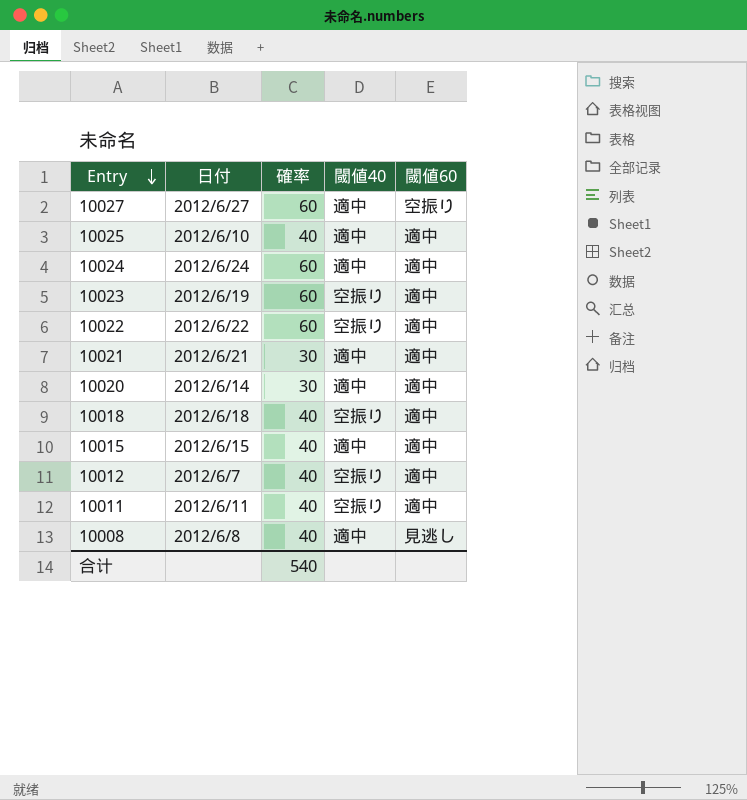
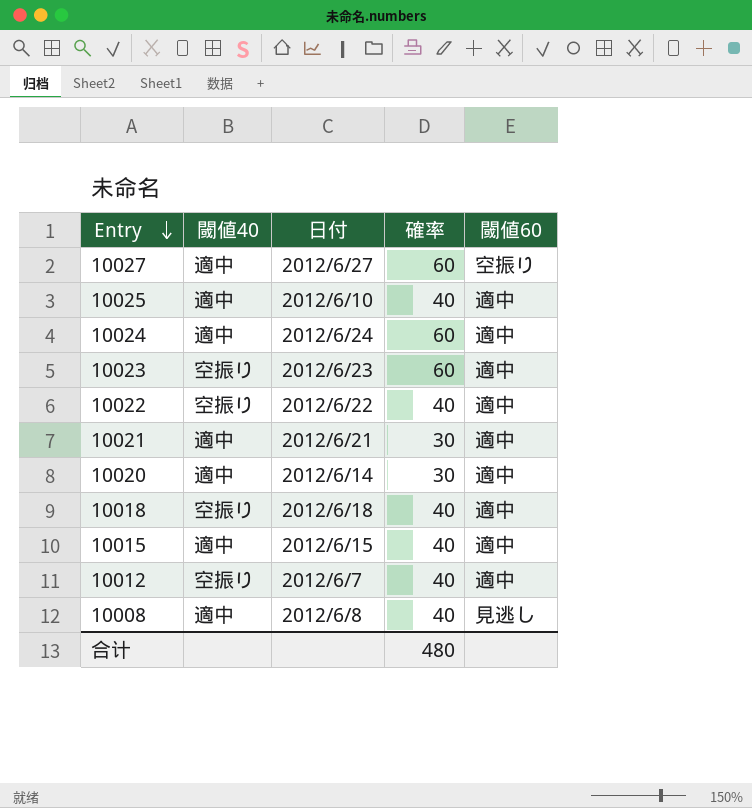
column 閾値40 | position: 4 -> 2
row 10011: 2012/6/11 | 40 | 空振り | 適中 -> none
10023 | 日付: 2012/6/19 -> 2012/6/23
10022 | 確率: 60 -> 40
合计 | 確率: 540 -> 480

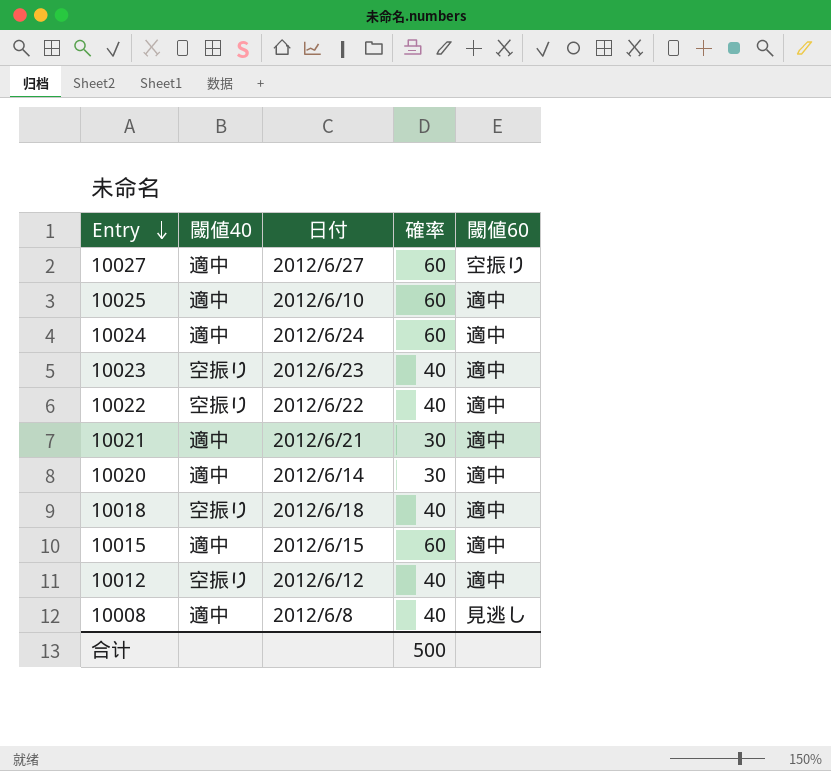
10025 | 確率: 40 -> 60
10023 | 確率: 60 -> 40
10015 | 確率: 40 -> 60
10012 | 日付: 2012/6/7 -> 2012/6/12
合计 | 確率: 480 -> 500

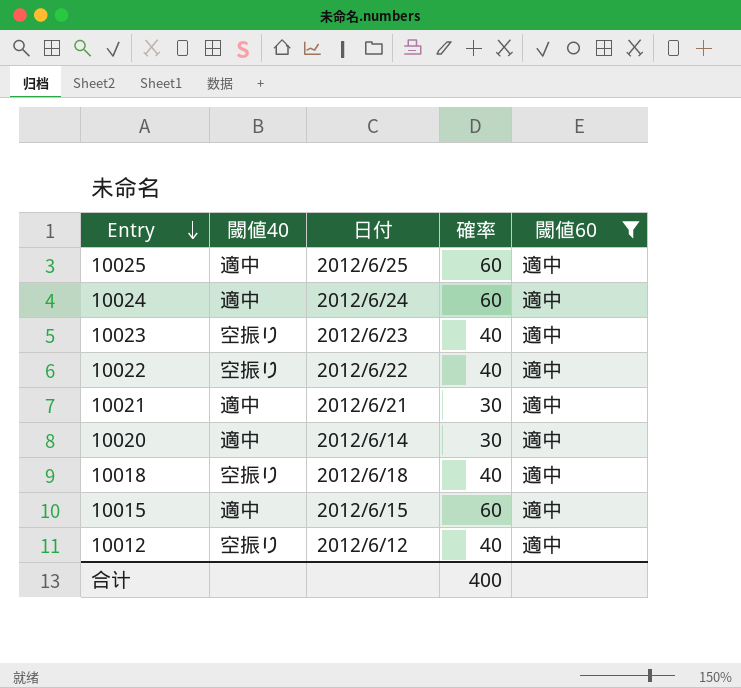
filter: none -> 閾値60 = 適中
10025 | 日付: 2012/6/10 -> 2012/6/25
合计 | 確率: 500 -> 400

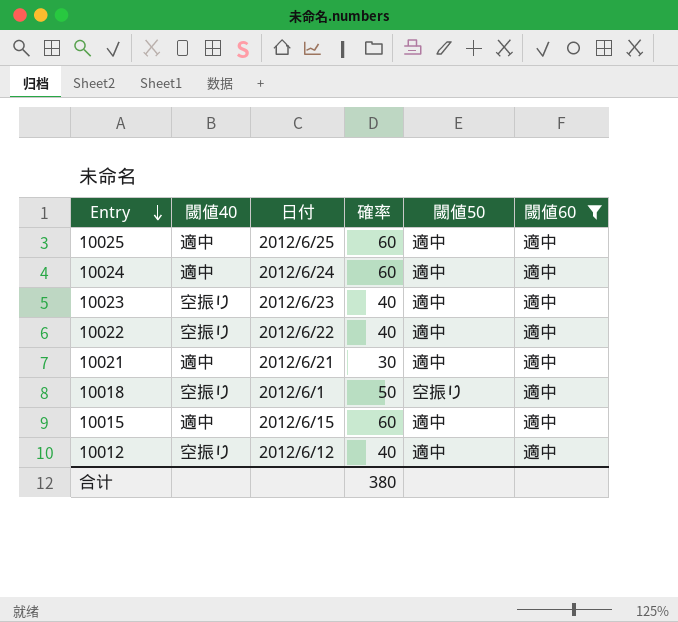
column 閾値50 | position: none -> 5
row 10020: 適中 | 2012/6/14 | 30 | 適中 -> none
10018 | 日付: 2012/6/18 -> 2012/6/1
10018 | 確率: 40 -> 50
合计 | 確率: 400 -> 380

